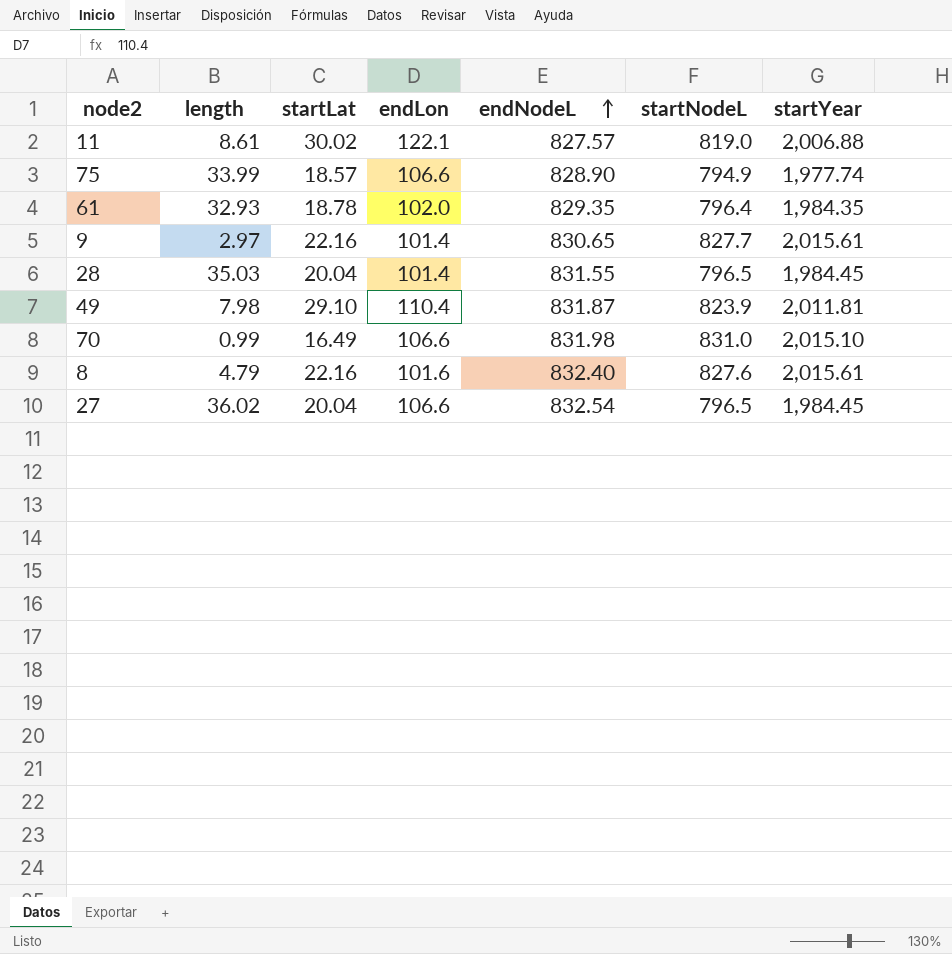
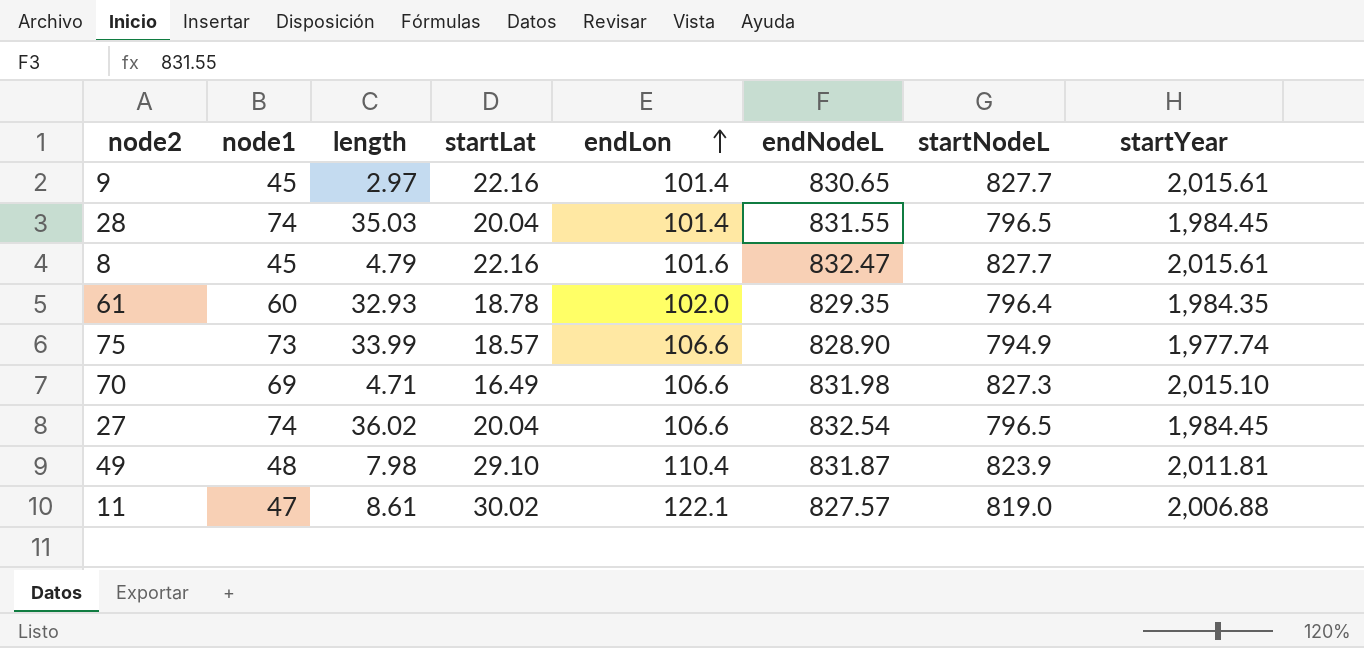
row order: endNodeL ascending -> endLon ascending
column node1 | position: none -> 2
8 | endNodeL: 832.40 -> 832.47
8 | startNodeL: 827.6 -> 827.7
70 | length: 0.99 -> 4.71
70 | startNodeL: 831.0 -> 827.3

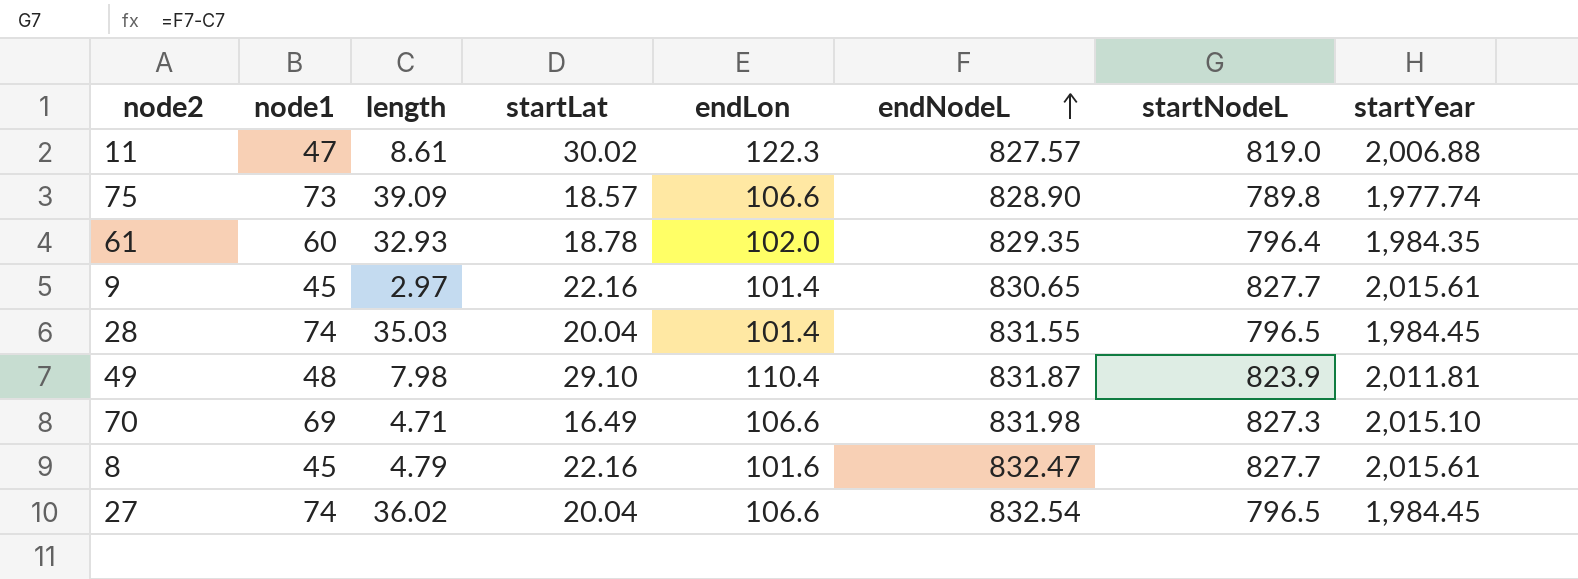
row order: endLon ascending -> endNodeL ascending
11 | endLon: 122.1 -> 122.3
75 | length: 33.99 -> 39.09
75 | startNodeL: 794.9 -> 789.8

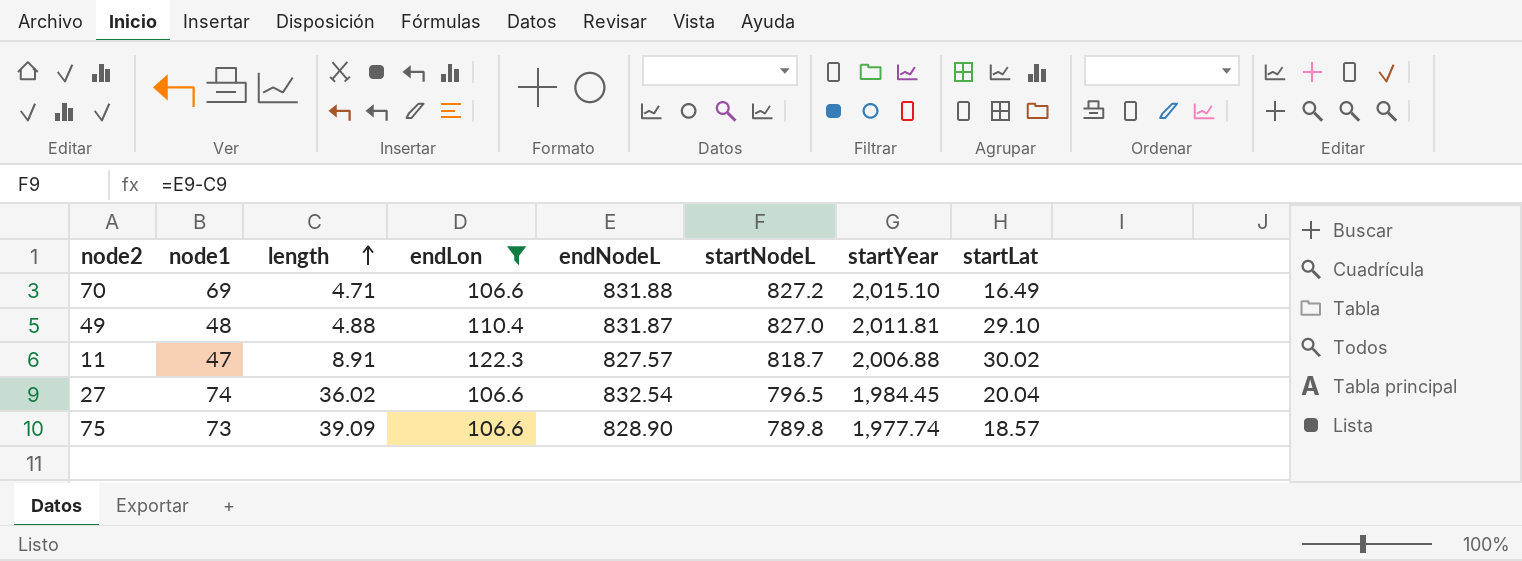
filter: none -> endLon >= 106.6
row order: endNodeL ascending -> length ascending
column startLat | position: 4 -> 8
70 | endNodeL: 831.98 -> 831.88
70 | startNodeL: 827.3 -> 827.2
49 | length: 7.98 -> 4.88
49 | startNodeL: 823.9 -> 827.0
11 | length: 8.61 -> 8.91
11 | startNodeL: 819.0 -> 818.7

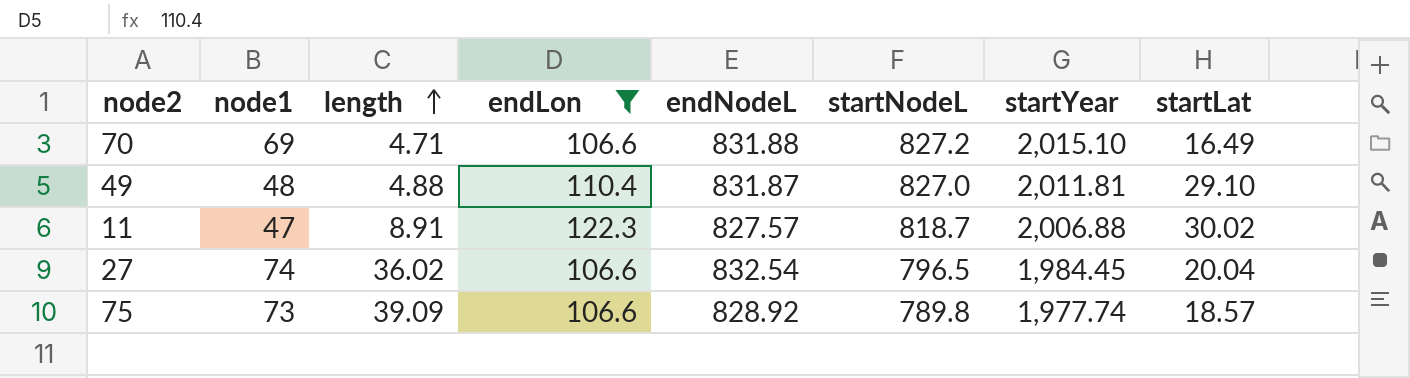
75 | endNodeL: 828.90 -> 828.92

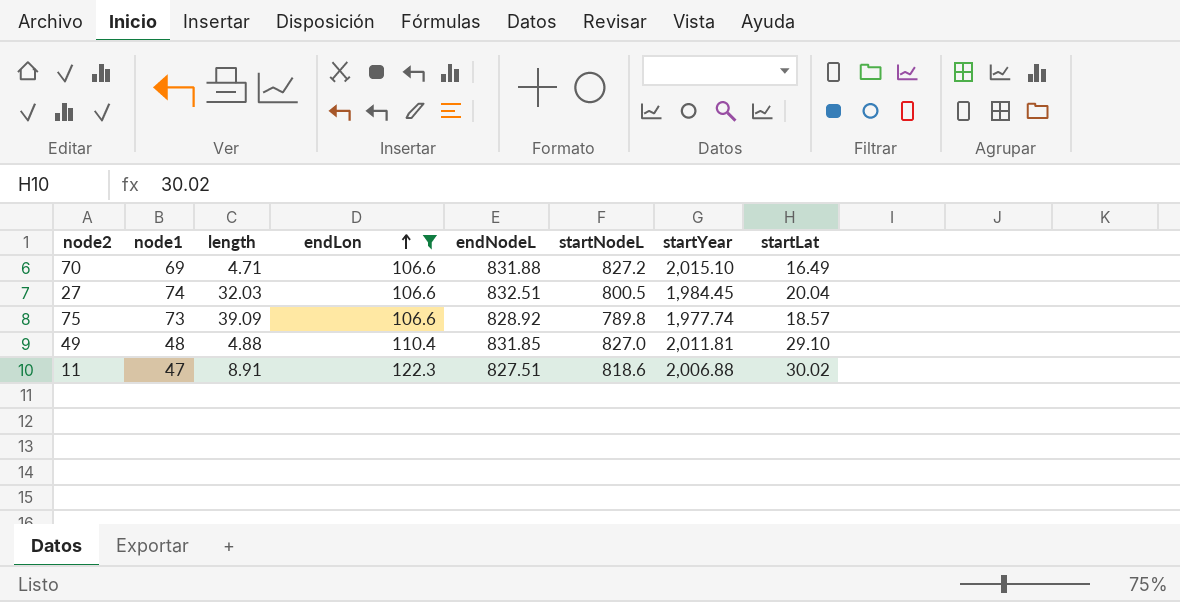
row order: length ascending -> endLon ascending
27 | length: 36.02 -> 32.03
27 | endNodeL: 832.54 -> 832.51
27 | startNodeL: 796.5 -> 800.5
49 | endNodeL: 831.87 -> 831.85
11 | endNodeL: 827.57 -> 827.51
11 | startNodeL: 818.7 -> 818.6

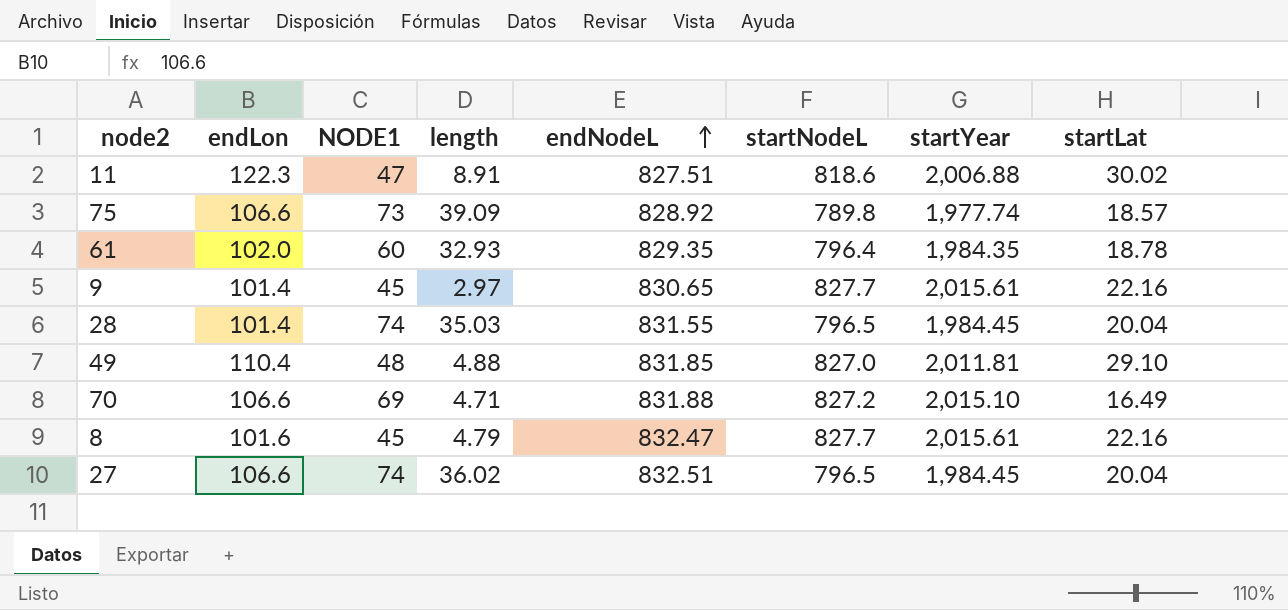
filter: endLon >= 106.6 -> none
row order: endLon ascending -> endNodeL ascending
column endLon | position: 4 -> 2
column name: node1 -> NODE1
27 | length: 32.03 -> 36.02
27 | startNodeL: 800.5 -> 796.5

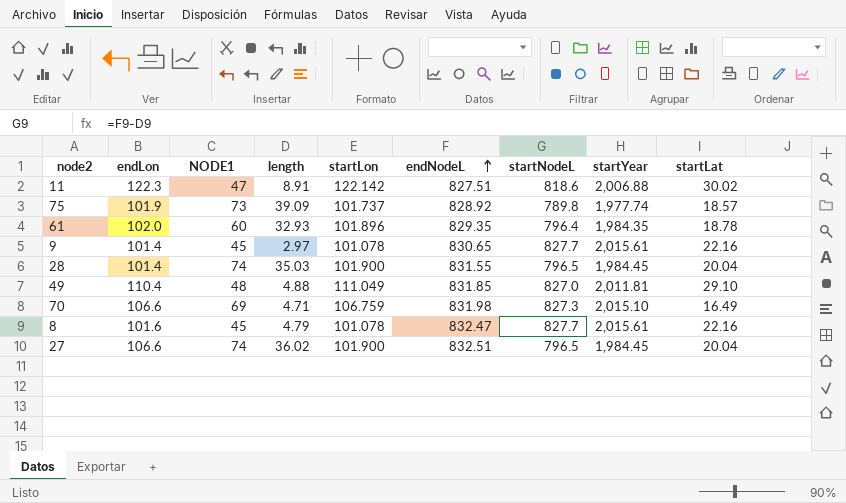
column startLon | position: none -> 5
75 | endLon: 106.6 -> 101.9
70 | endNodeL: 831.88 -> 831.98
70 | startNodeL: 827.2 -> 827.3

